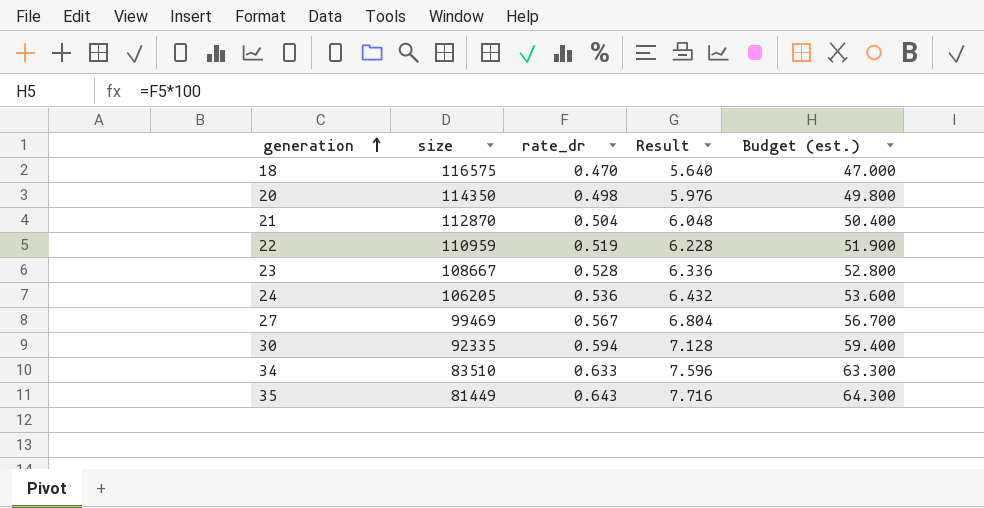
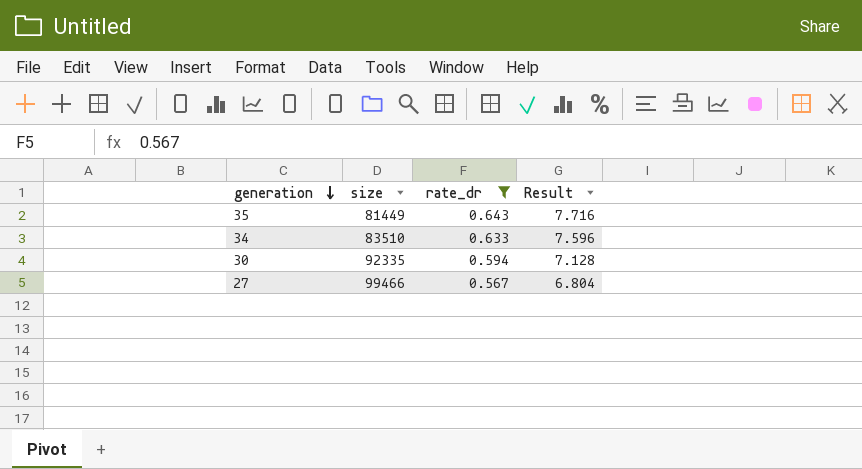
filter: none -> rate_dr >= 0.567
row order: generation ascending -> generation descending
column Budget (est.) | formula: [rate_dr] * 100 -> none
27 | size: 99469 -> 99466

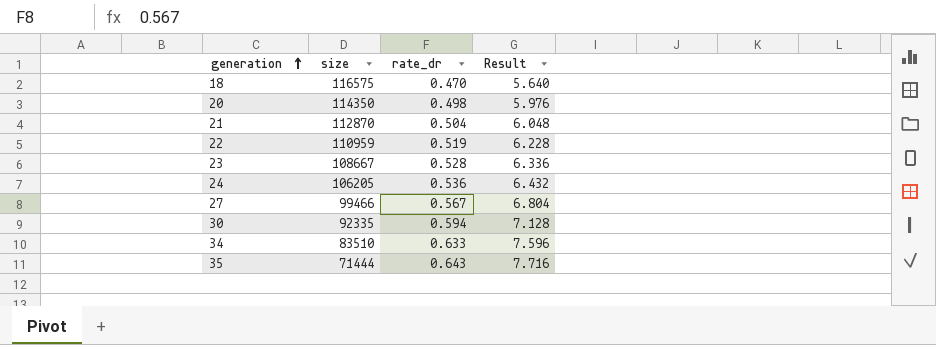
filter: rate_dr >= 0.567 -> none
row order: generation descending -> generation ascending
35 | size: 81449 -> 71444

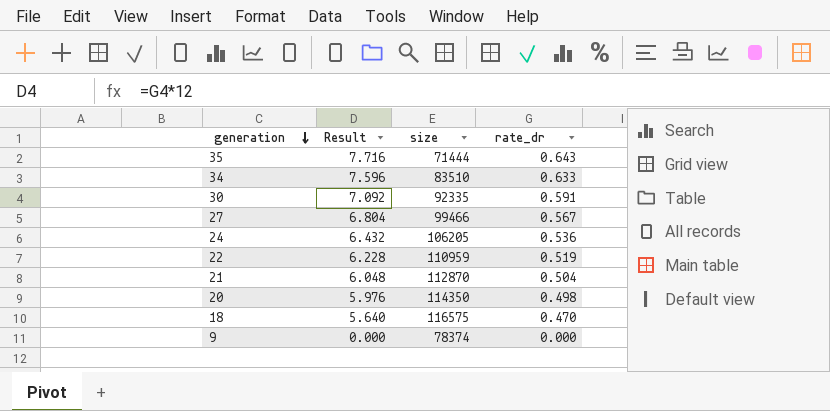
row order: generation ascending -> generation descending
column Result | position: 4 -> 2
row 23: 108667 | 0.528 | 6.336 -> none
30 | Result: 7.128 -> 7.092
30 | rate_dr: 0.594 -> 0.591
row 9: none -> 0.000 | 78374 | 0.000

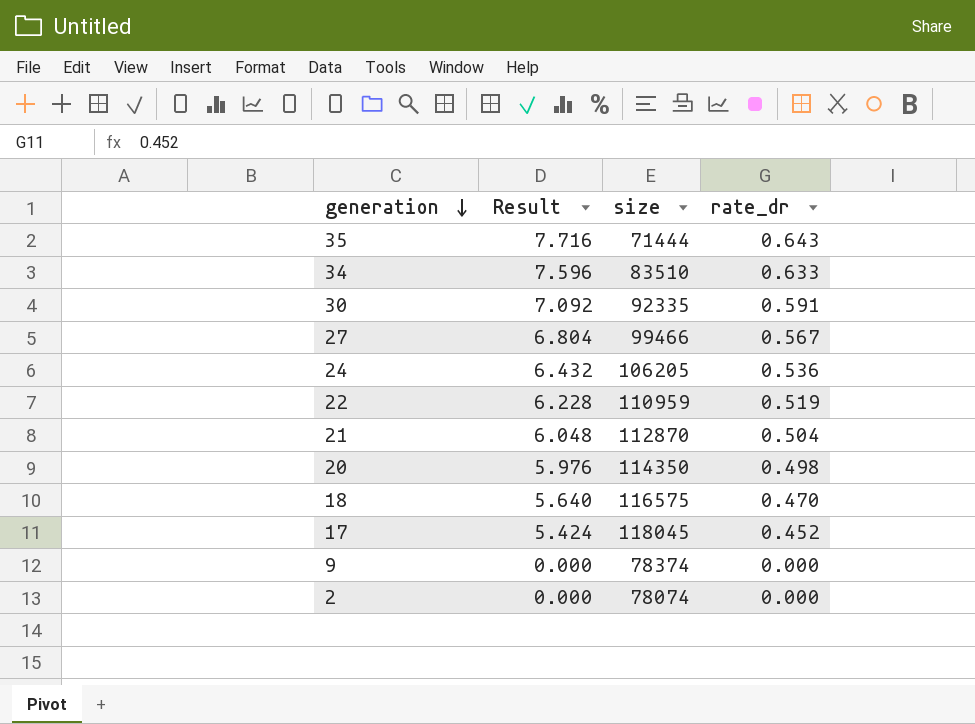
row 17: none -> 5.424 | 118045 | 0.452
row 2: none -> 0.000 | 78074 | 0.000

